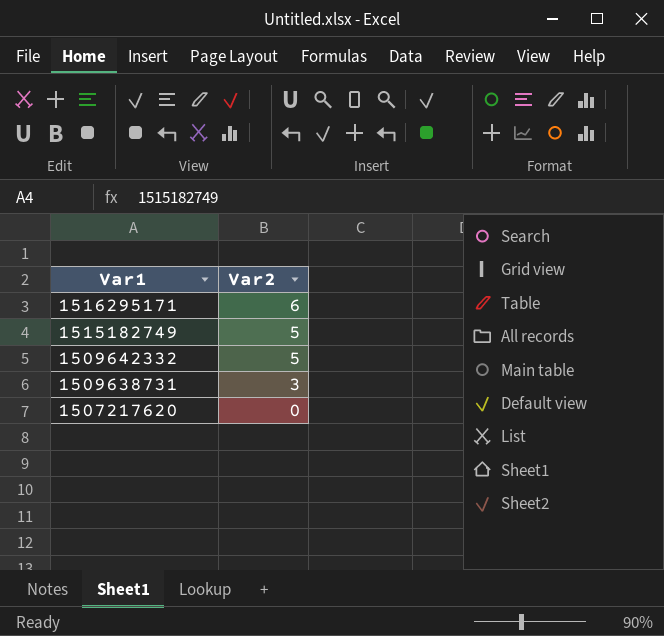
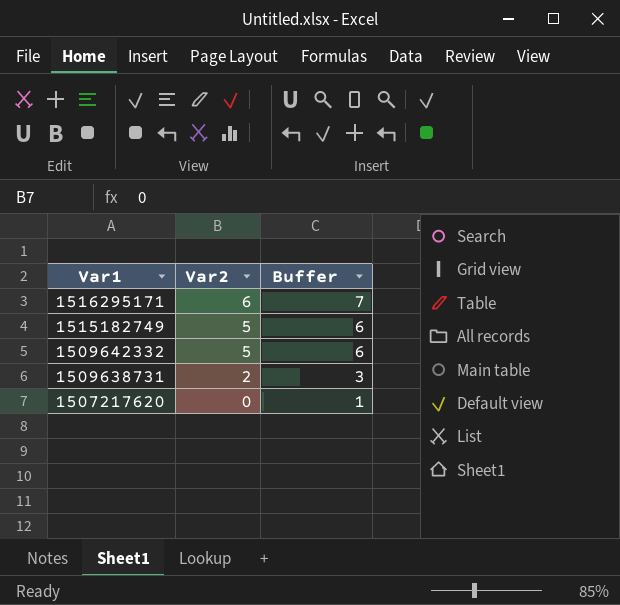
column Buffer | formula: none -> [Var2] + 1
1509638731 | Var2: 3 -> 2

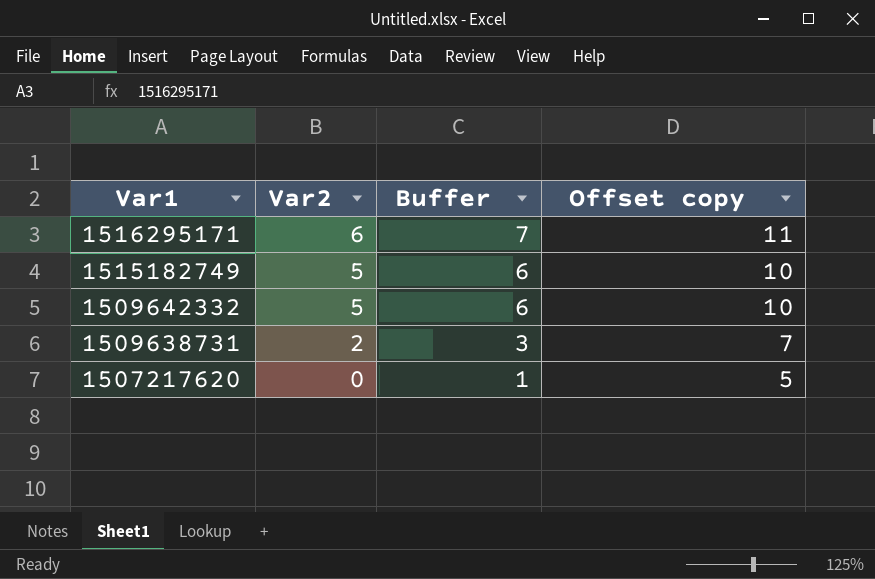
column Offset copy | formula: none -> [Var2] + 5

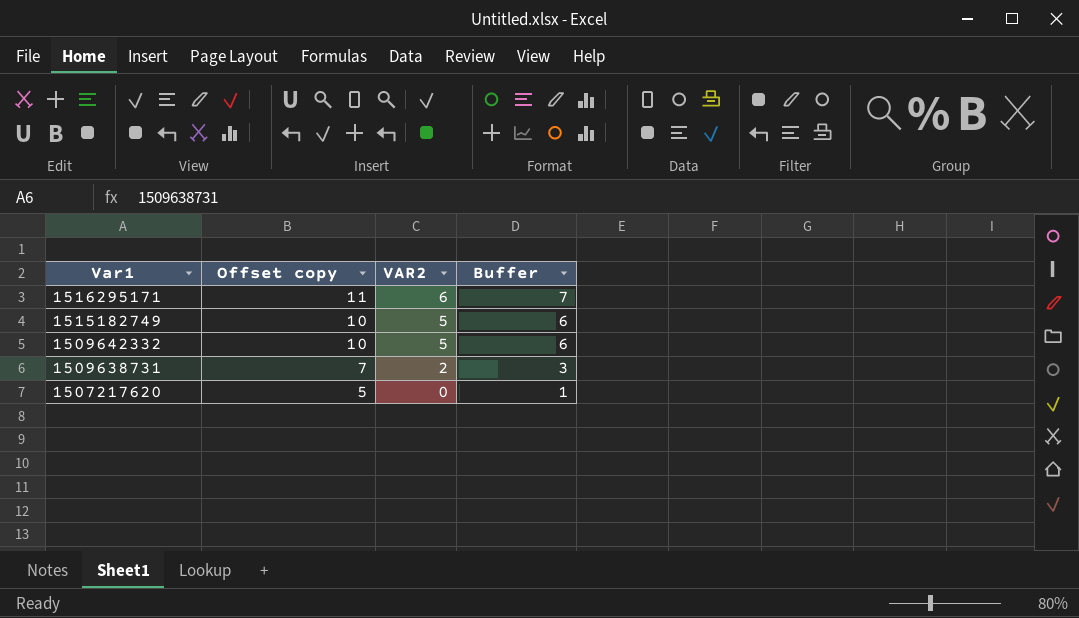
column Offset copy | position: 4 -> 2
column name: Var2 -> VAR2

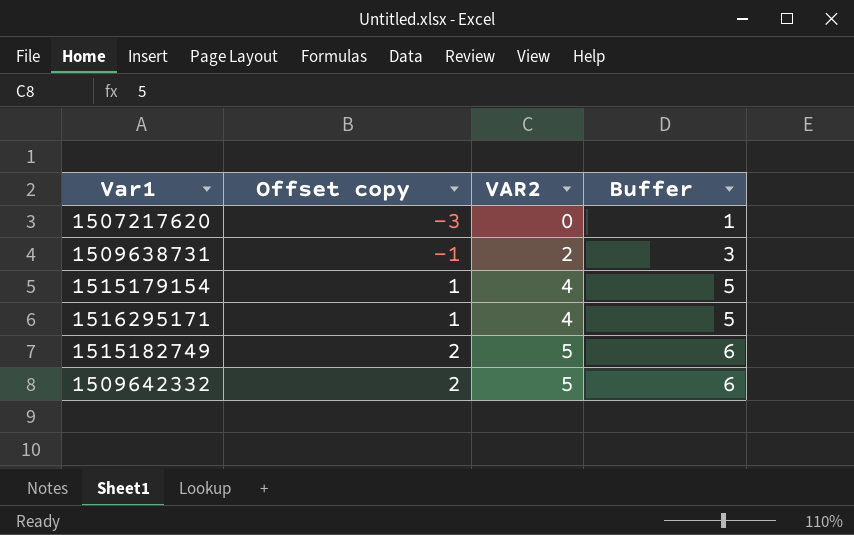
row order: Var1 descending -> Offset copy ascending
column Offset copy | formula: [VAR2] + 5 -> [VAR2] - 3
row 1515179154: none -> 1 | 4 | 5
1516295171 | VAR2: 6 -> 4
1516295171 | Buffer: 7 -> 5

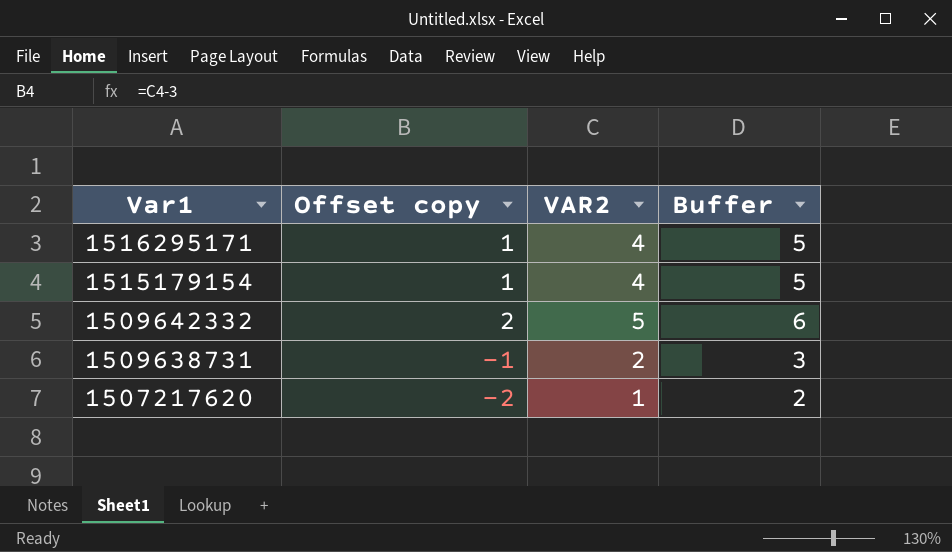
row order: Offset copy ascending -> Var1 descending
row 1515182749: 2 | 5 | 6 -> none
1507217620 | Offset copy: -3 -> -2
1507217620 | VAR2: 0 -> 1
1507217620 | Buffer: 1 -> 2

